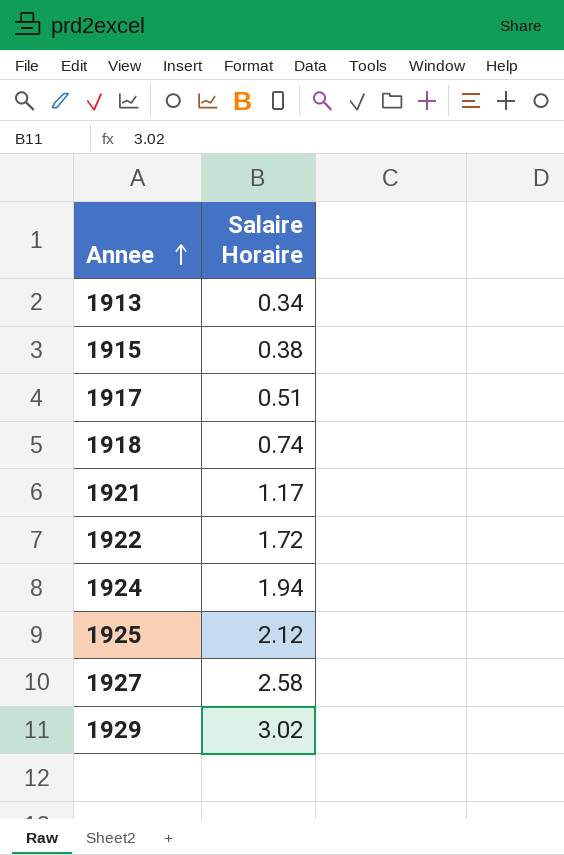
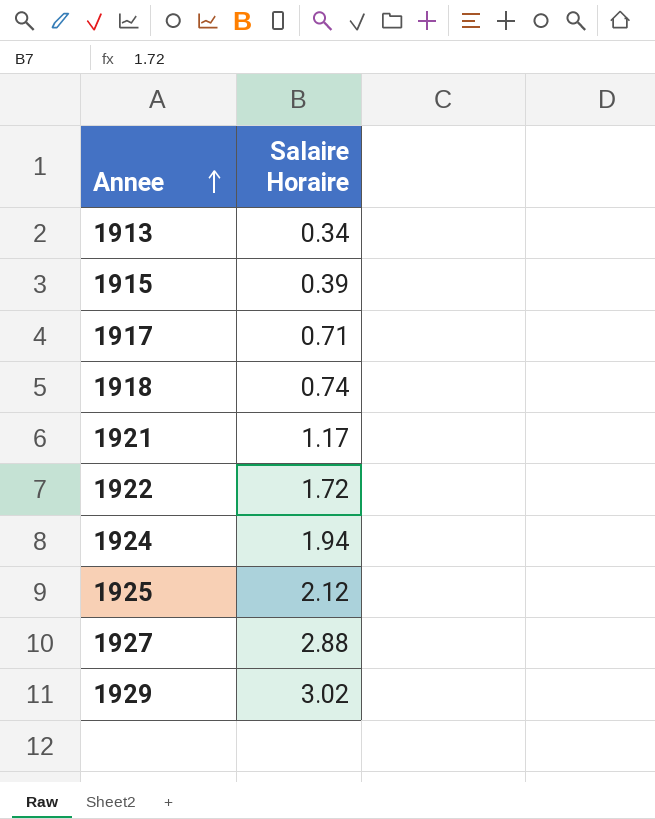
1915 | Salaire Horaire: 0.38 -> 0.39
1917 | Salaire Horaire: 0.51 -> 0.71
1927 | Salaire Horaire: 2.58 -> 2.88

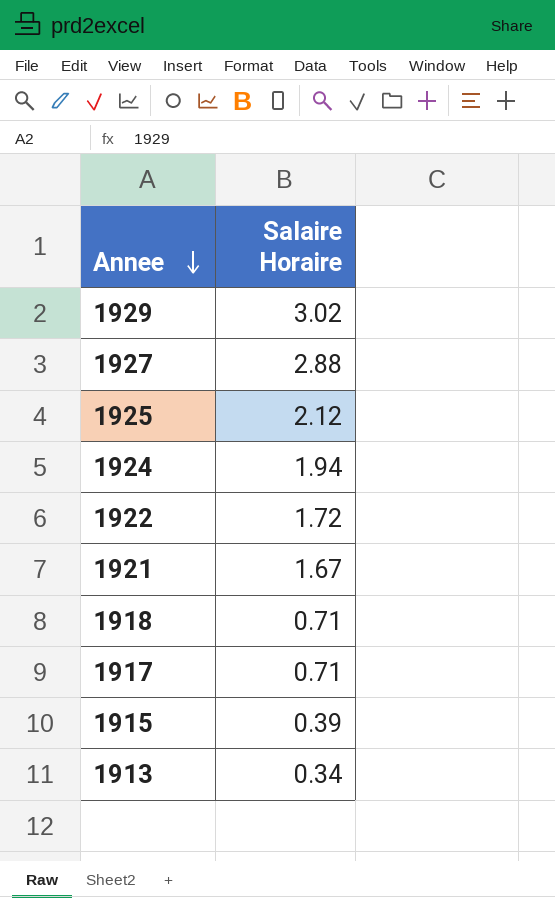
row order: Annee ascending -> Annee descending
1921 | Salaire Horaire: 1.17 -> 1.67
1918 | Salaire Horaire: 0.74 -> 0.71

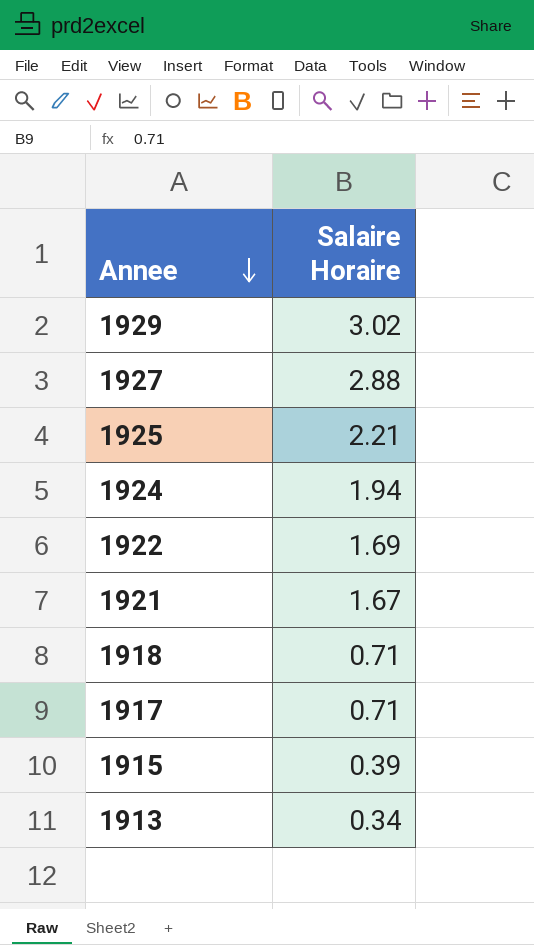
1925 | Salaire Horaire: 2.12 -> 2.21
1922 | Salaire Horaire: 1.72 -> 1.69

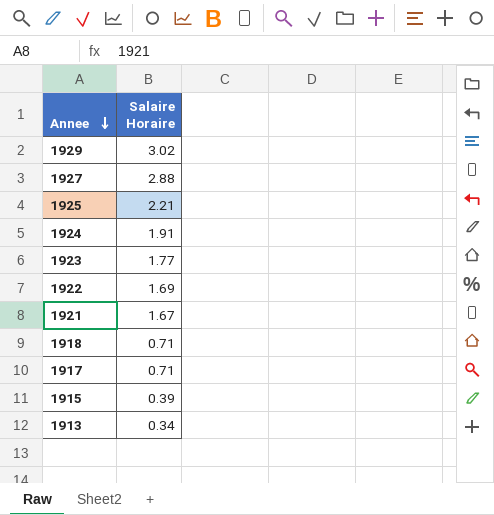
1924 | Salaire Horaire: 1.94 -> 1.91
row 1923: none -> 1.77

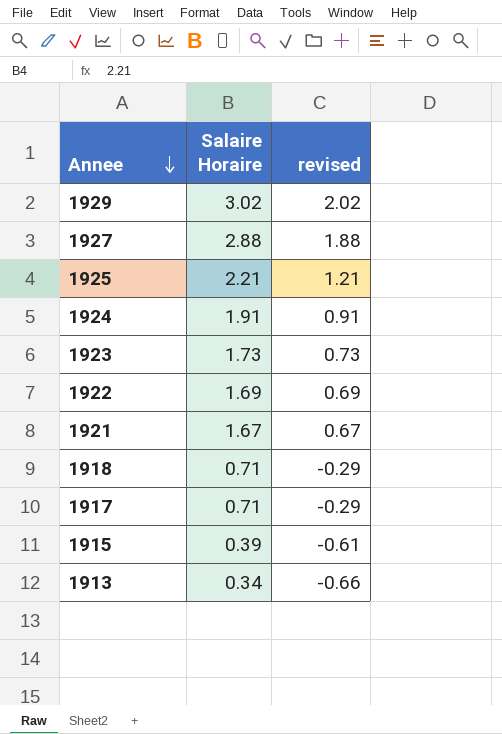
column revised | formula: none -> [Salaire Horaire] - 1
1923 | Salaire Horaire: 1.77 -> 1.73

